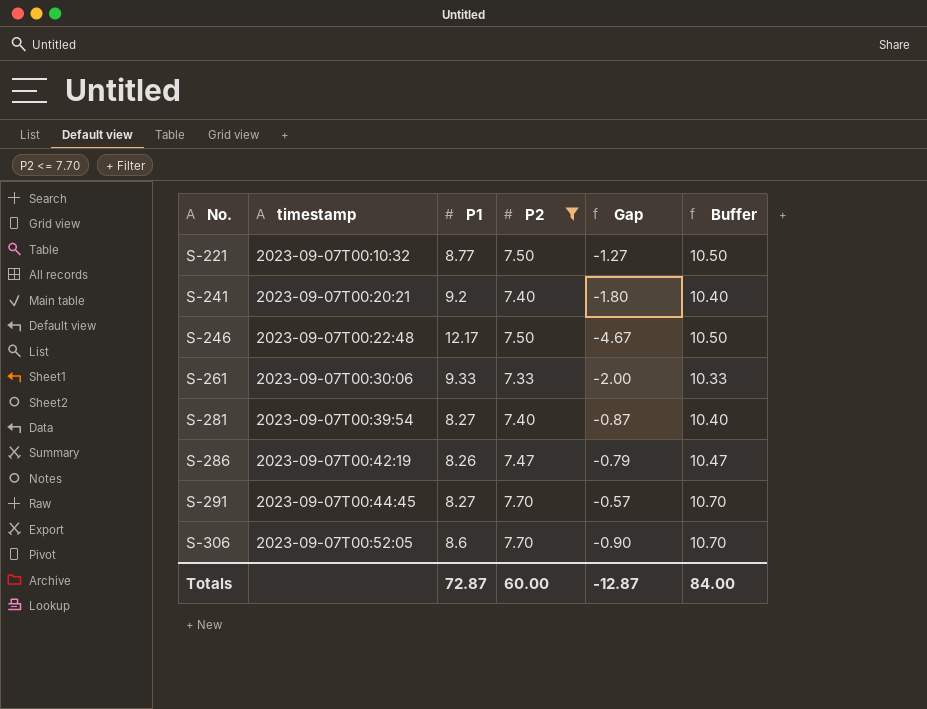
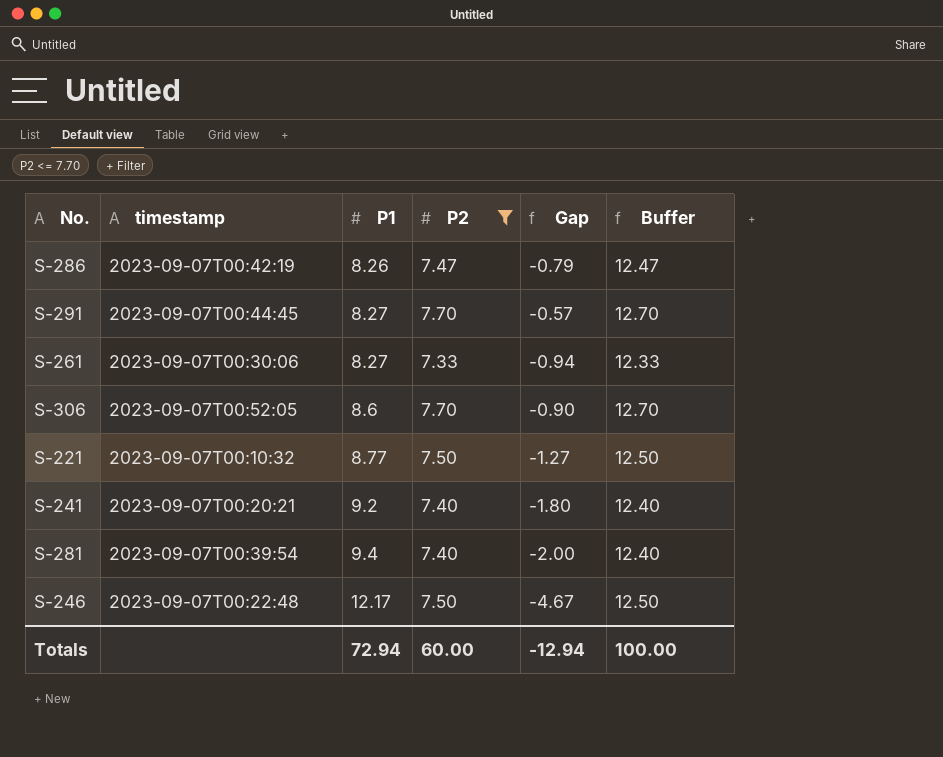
row order: No. ascending -> P1 ascending
column Buffer | formula: [P2] + 3 -> [P2] + 5
S-261 | P1: 9.33 -> 8.27
S-261 | Gap: -2.00 -> -0.94
S-281 | P1: 8.27 -> 9.4
S-281 | Gap: -0.87 -> -2.00
Totals | P1: 72.87 -> 72.94
Totals | Gap: -12.87 -> -12.94
Totals | Buffer: 84.00 -> 100.00

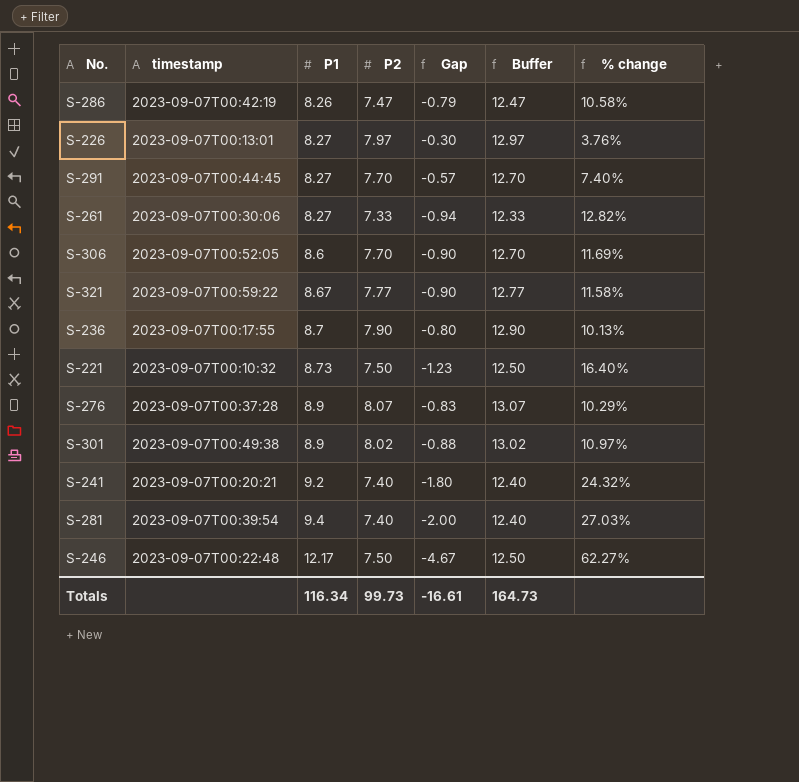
filter: P2 <= 7.70 -> none
column % change | formula: none -> ([P1] - [P2]) / [P2]
S-221 | P1: 8.77 -> 8.73
S-221 | Gap: -1.27 -> -1.23
Totals | P1: 72.94 -> 116.34
Totals | P2: 60.00 -> 99.73
Totals | Gap: -12.94 -> -16.61
Totals | Buffer: 100.00 -> 164.73

